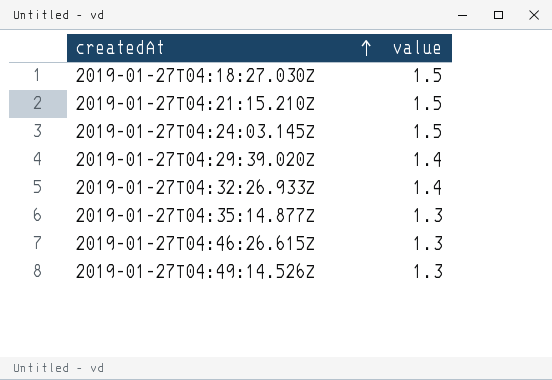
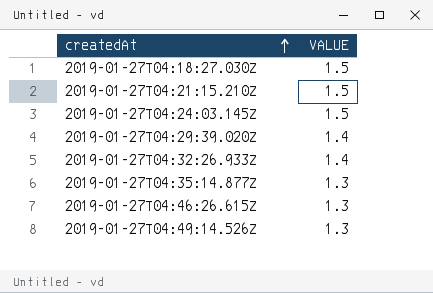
column name: value -> VALUE

